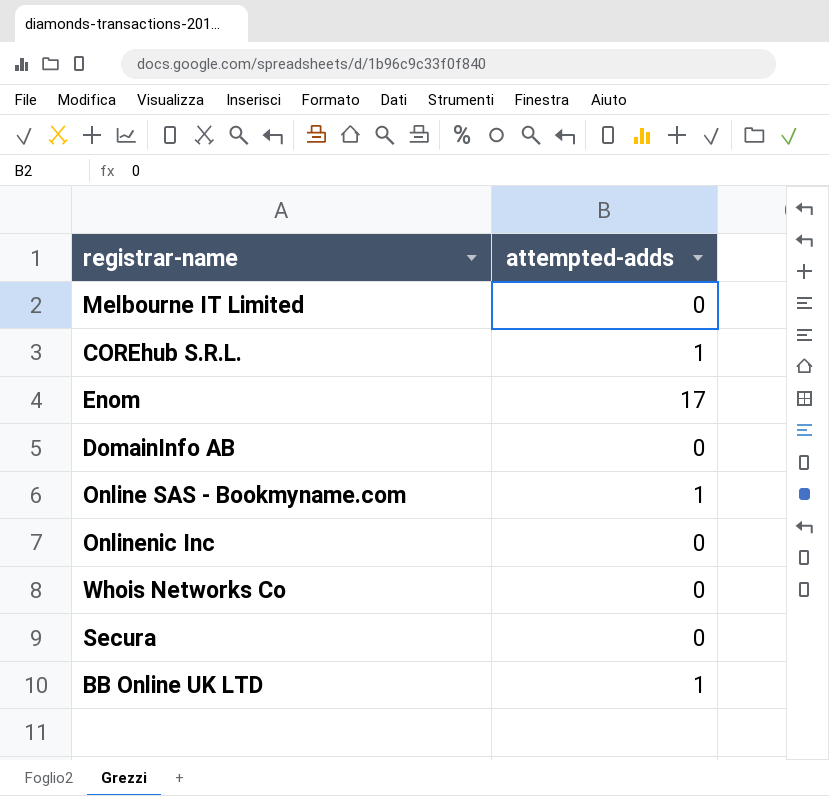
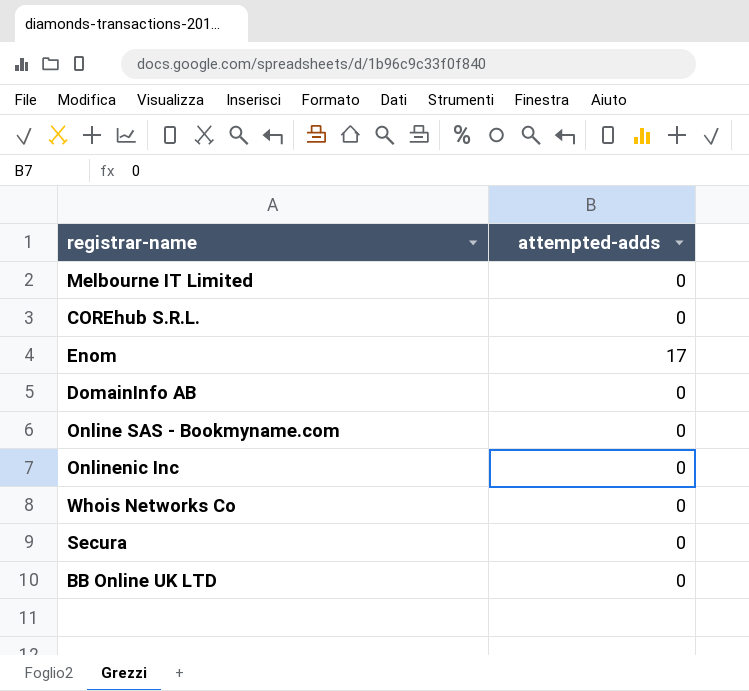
COREhub S.R.L. | attempted-adds: 1 -> 0
Online SAS - Bookmyname.com | attempted-adds: 1 -> 0
BB Online UK LTD | attempted-adds: 1 -> 0

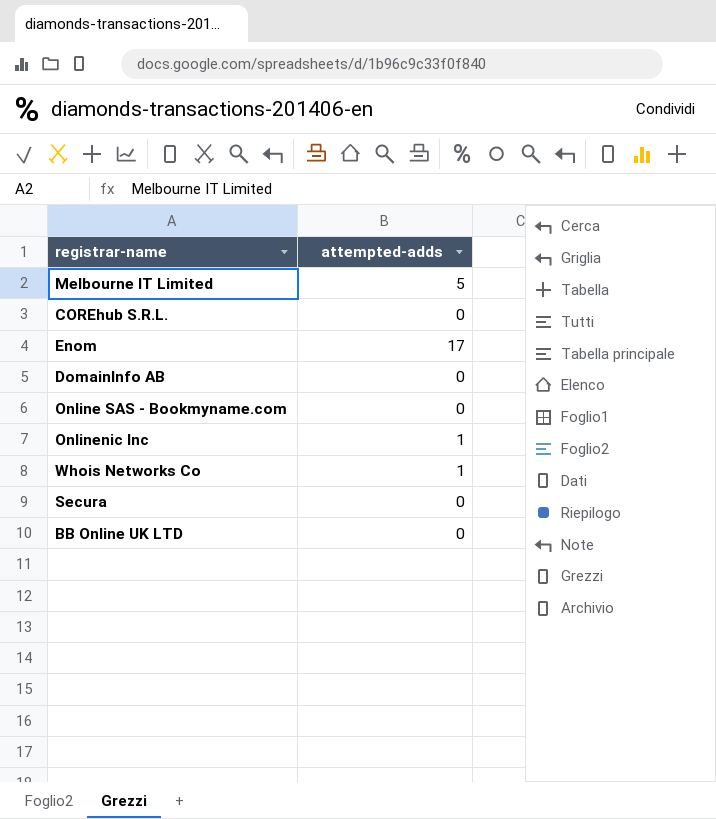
Melbourne IT Limited | attempted-adds: 0 -> 5
Onlinenic Inc | attempted-adds: 0 -> 1
Whois Networks Co | attempted-adds: 0 -> 1

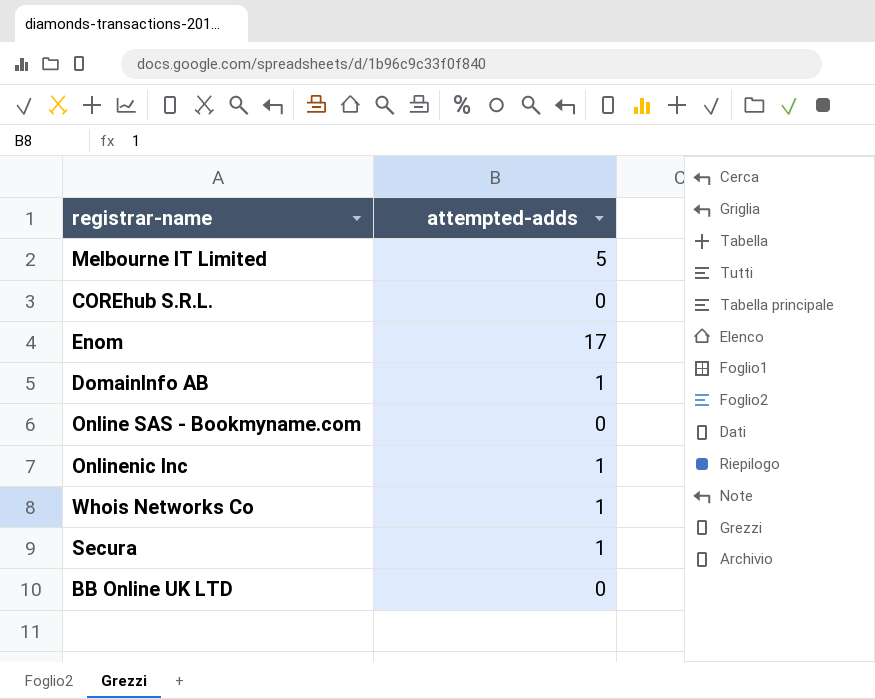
DomainInfo AB | attempted-adds: 0 -> 1
Secura | attempted-adds: 0 -> 1

